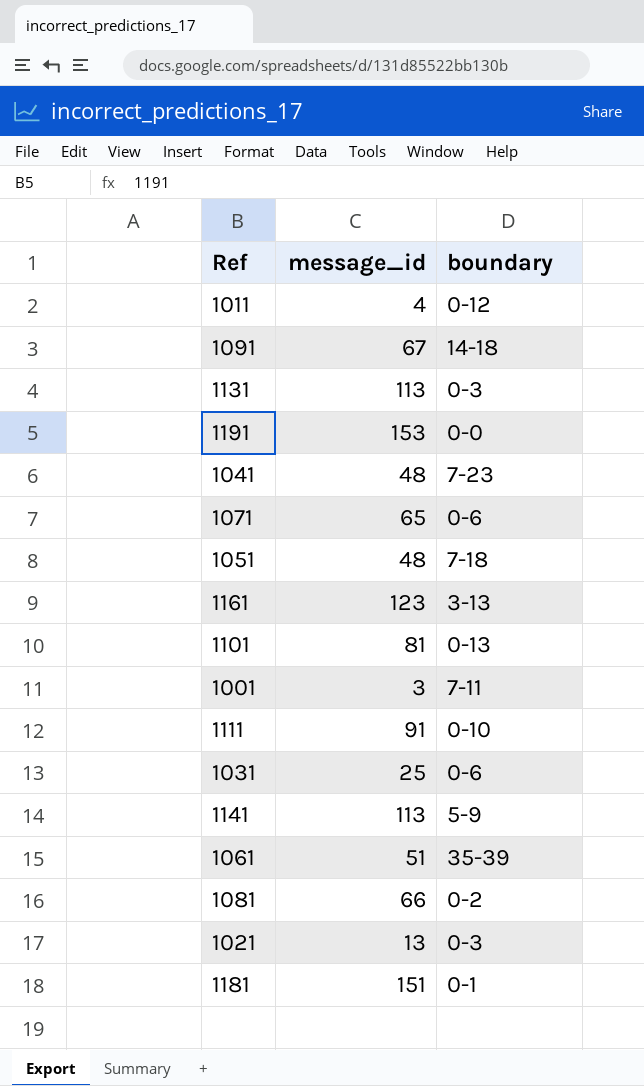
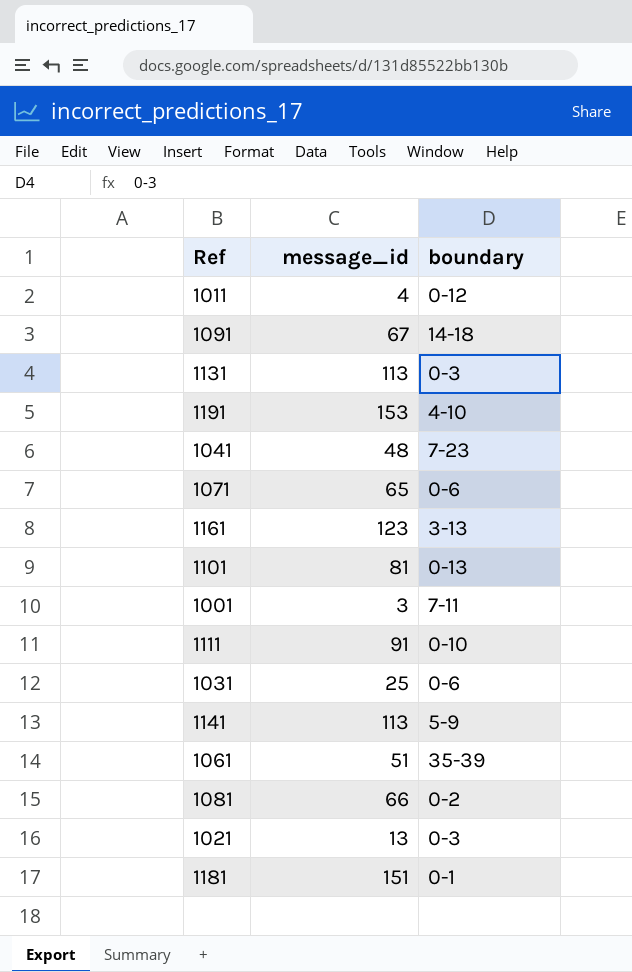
row 1051: 48 | 7-18 -> none
1191 | boundary: 0-0 -> 4-10

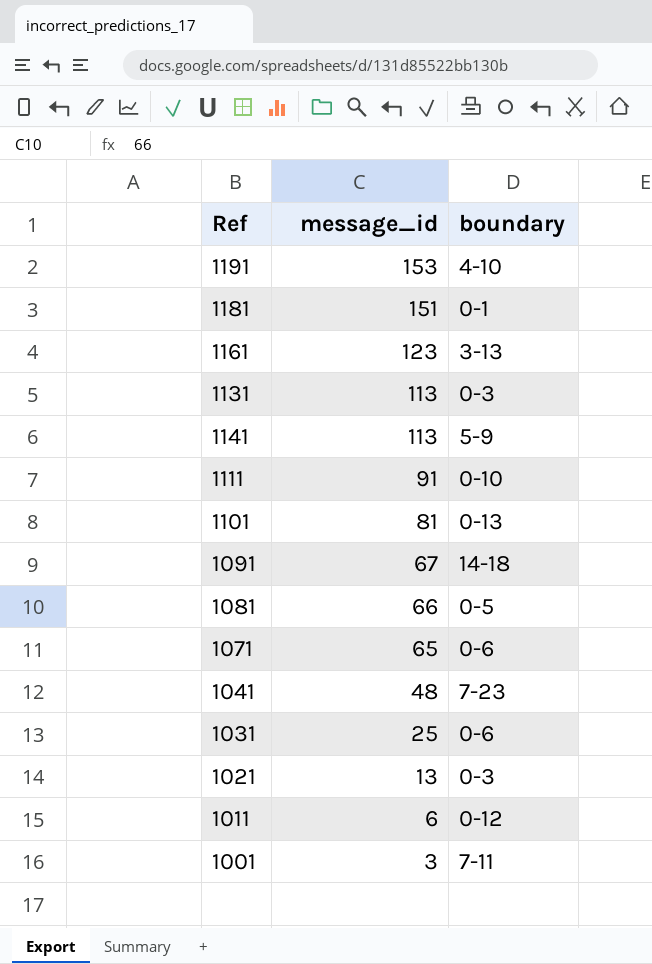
row order: none -> message_id descending
row 1061: 51 | 35-39 -> none
1081 | boundary: 0-2 -> 0-5
1011 | message_id: 4 -> 6

